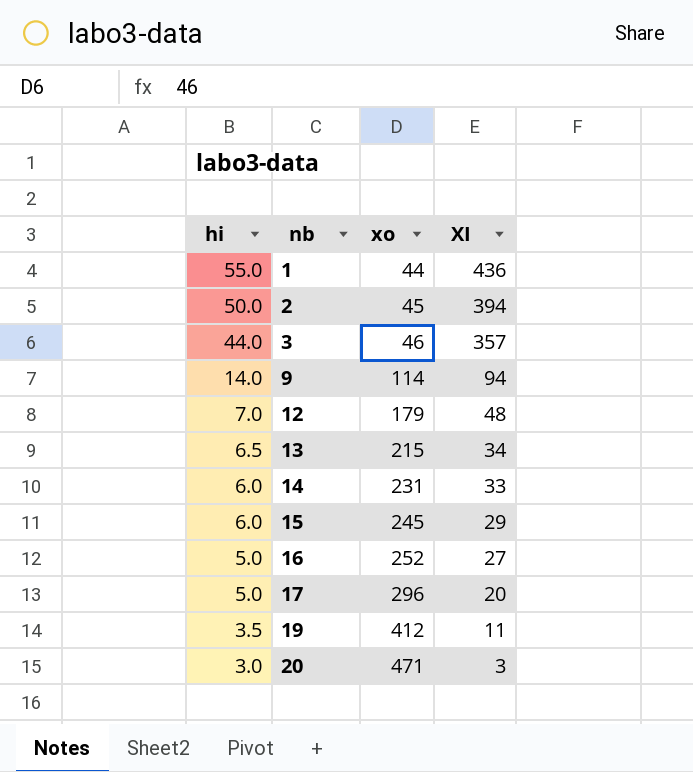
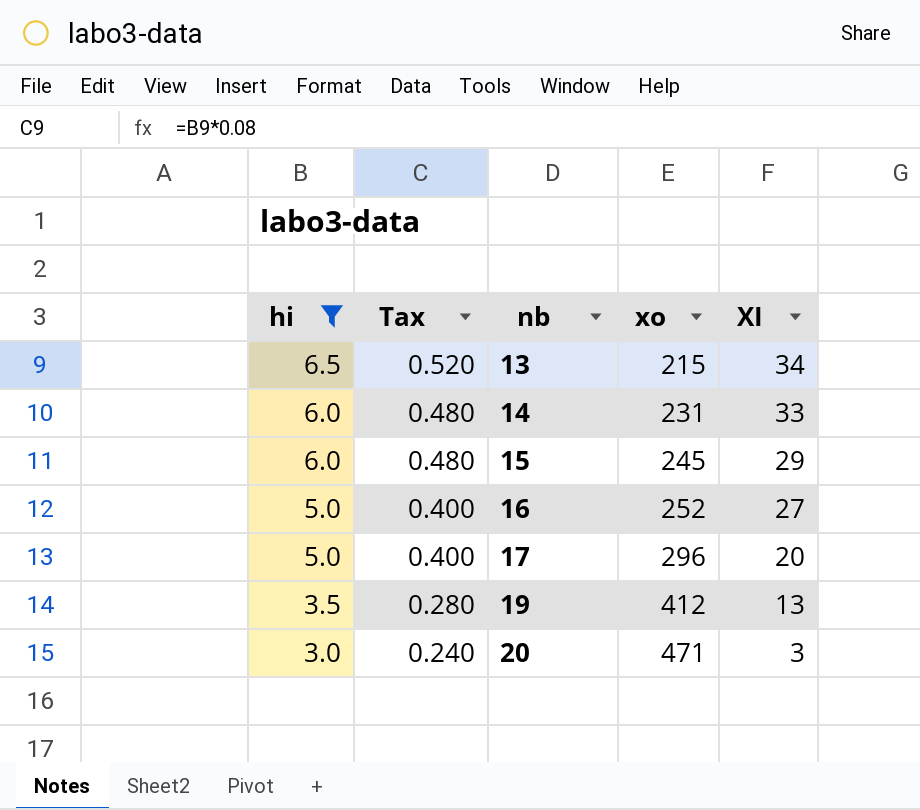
filter: none -> hi <= 6.5
column Tax | formula: none -> [hi] * 0.08
19 | XI: 11 -> 13

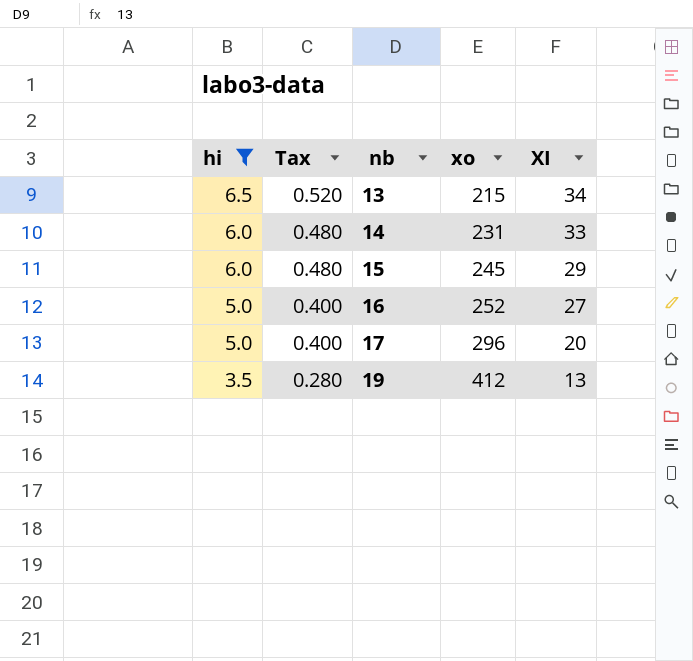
row 20: 3.0 | 0.240 | 471 | 3 -> none

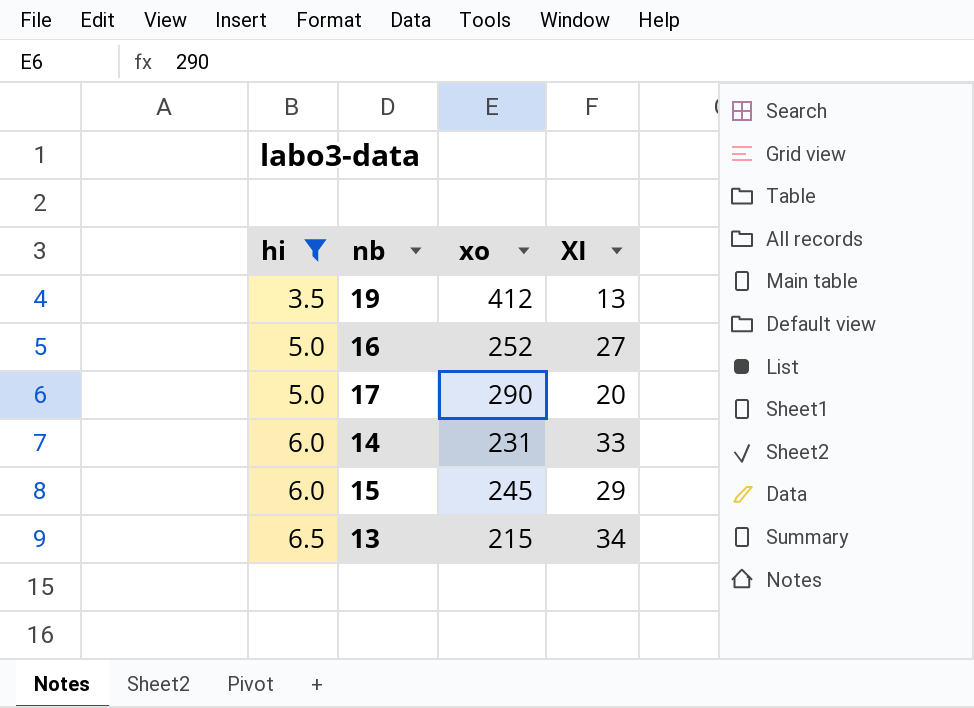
row order: hi descending -> hi ascending
column Tax | formula: [hi] * 0.08 -> none
17 | xo: 296 -> 290

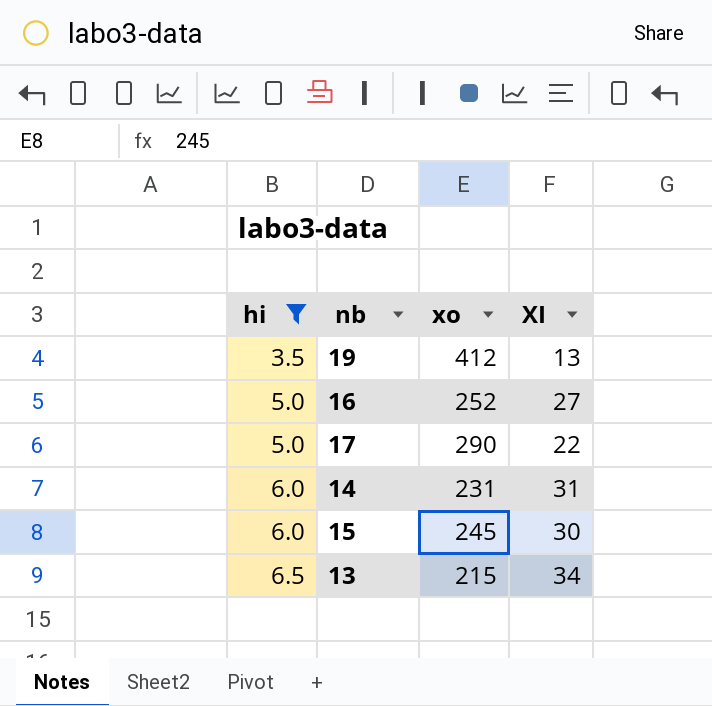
17 | XI: 20 -> 22
14 | XI: 33 -> 31
15 | XI: 29 -> 30

